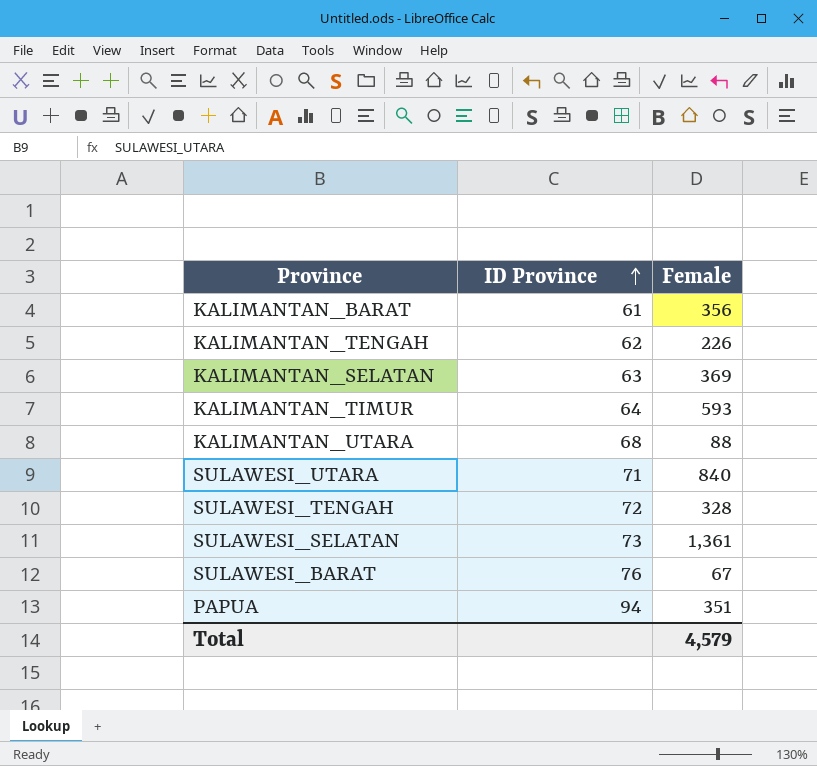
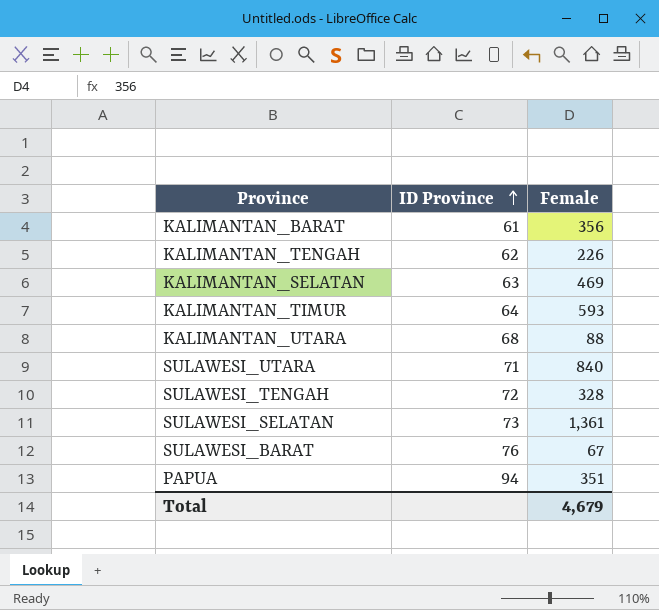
KALIMANTAN_SELATAN | Female: 369 -> 469
Total | Female: 4,579 -> 4,679

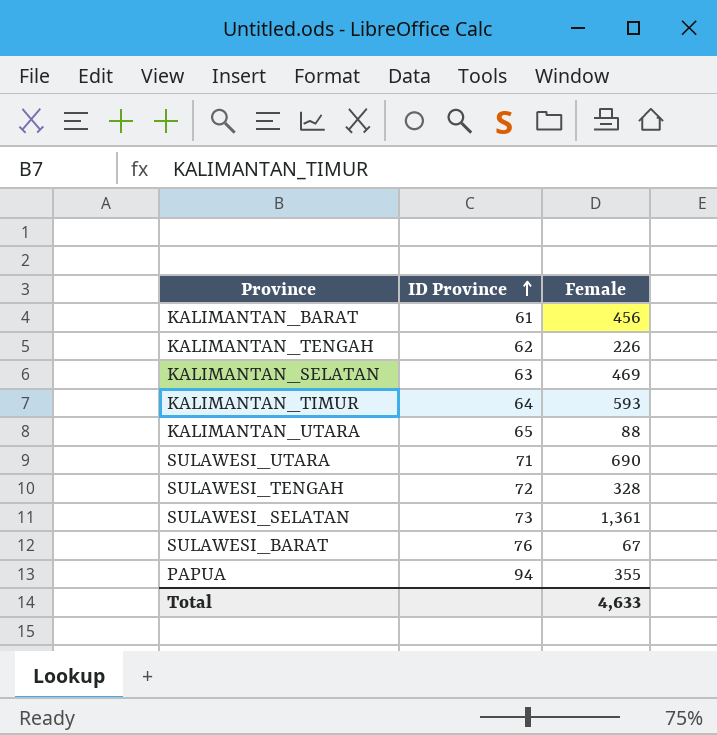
KALIMANTAN_BARAT | Female: 356 -> 456
KALIMANTAN_UTARA | ID Province: 68 -> 65
SULAWESI_UTARA | Female: 840 -> 690
PAPUA | Female: 351 -> 355
Total | Female: 4,679 -> 4,633

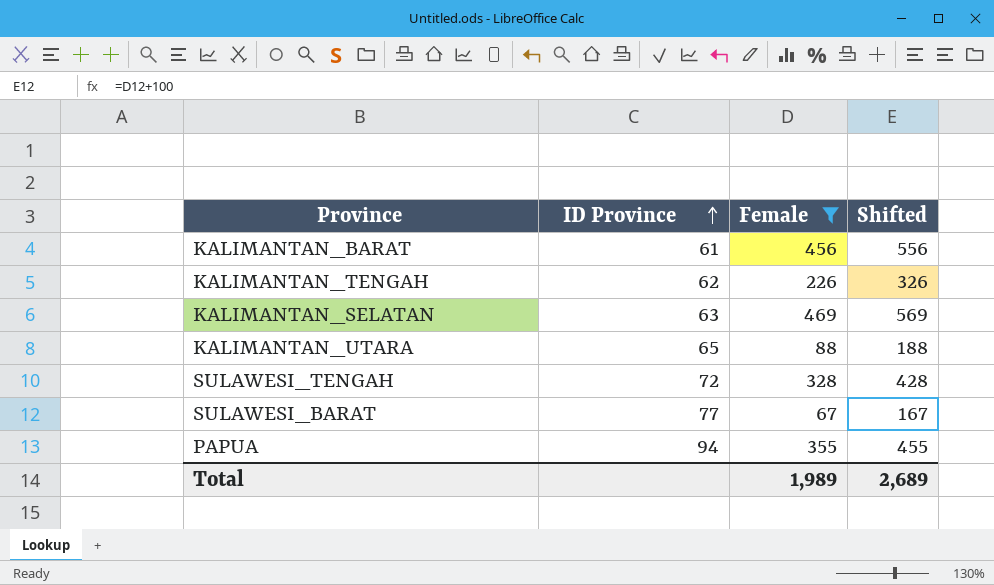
filter: none -> Female <= 469
column Shifted | formula: none -> [Female] + 100
SULAWESI_BARAT | ID Province: 76 -> 77
Total | Female: 4,633 -> 1,989

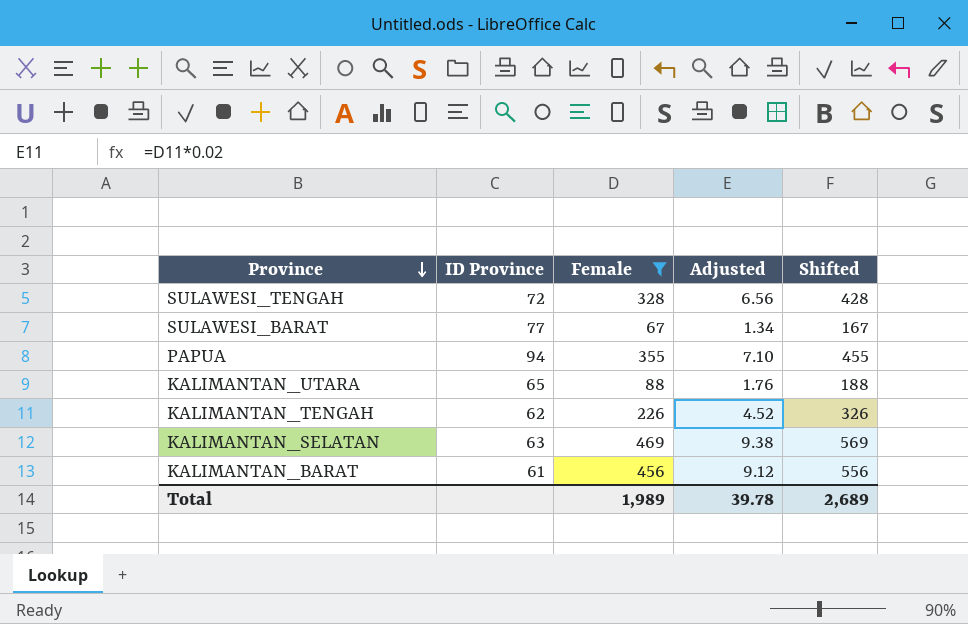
row order: ID Province ascending -> Province descending
column Adjusted | formula: none -> [Female] * 0.02

